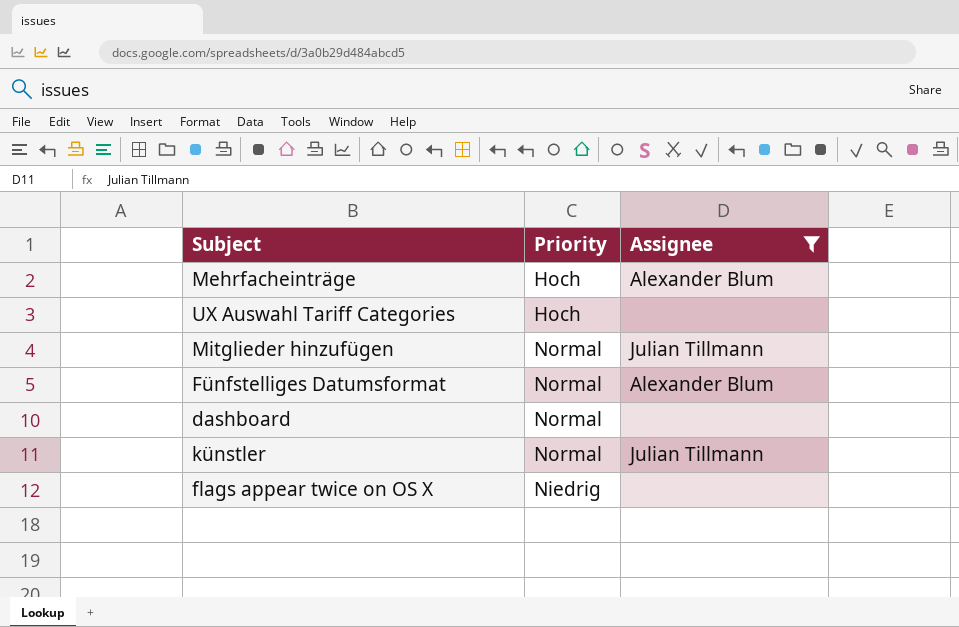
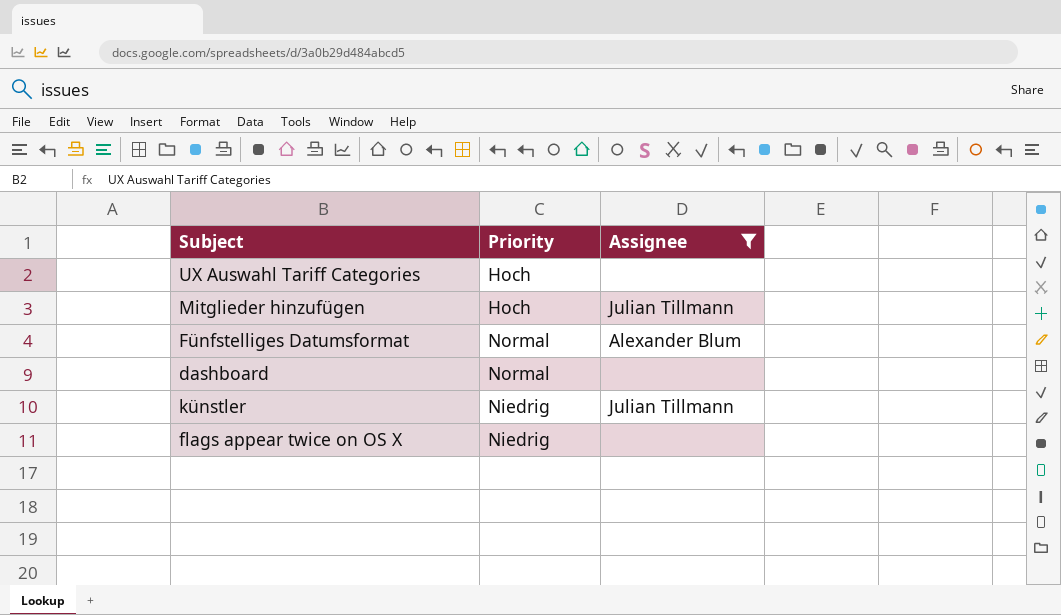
row Mehrfacheinträge: Hoch | Alexander Blum -> none
Mitglieder hinzufügen | Priority: Normal -> Hoch
künstler | Priority: Normal -> Niedrig

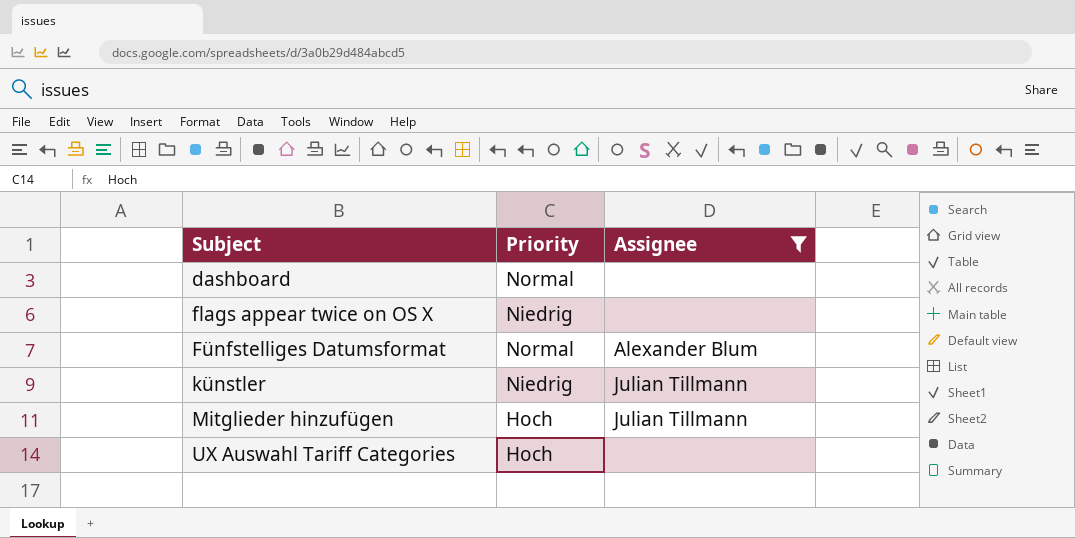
row order: none -> Subject ascending

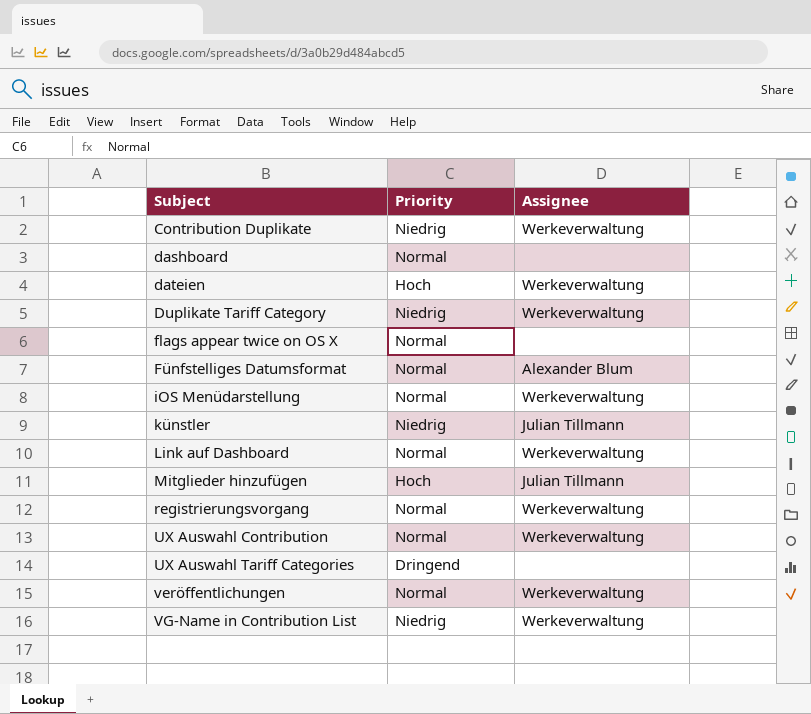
filter: Assignee != Werkeverwaltung -> none
flags appear twice on OS X | Priority: Niedrig -> Normal
UX Auswahl Tariff Categories | Priority: Hoch -> Dringend

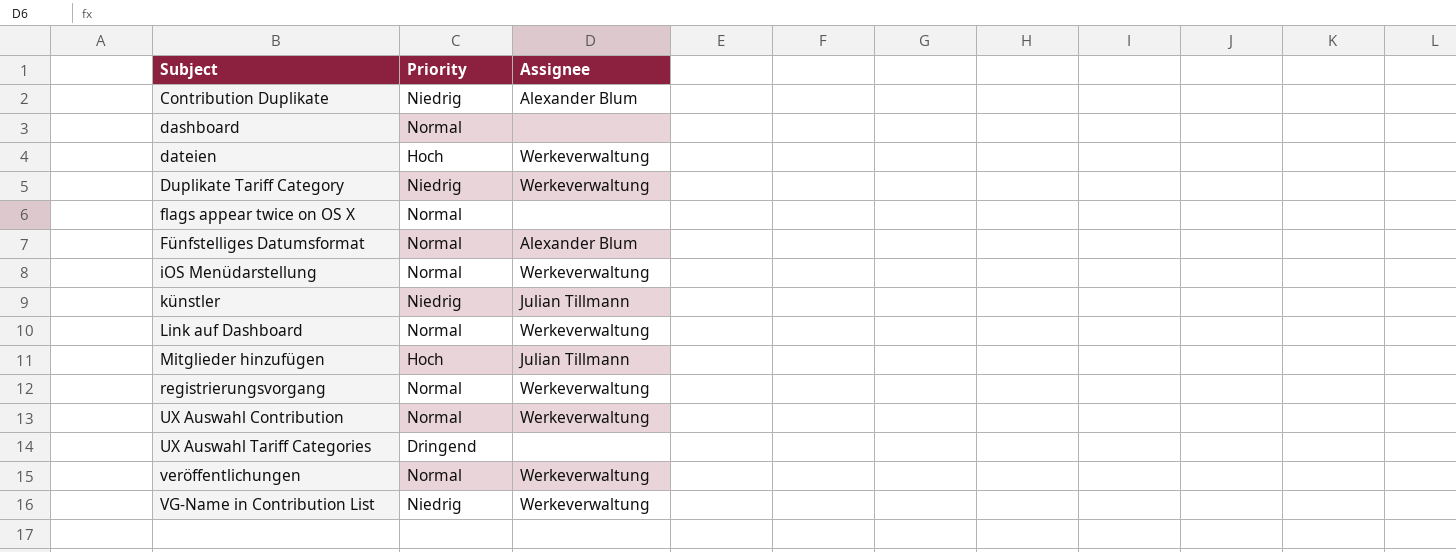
Contribution Duplikate | Assignee: Werkeverwaltung -> Alexander Blum

